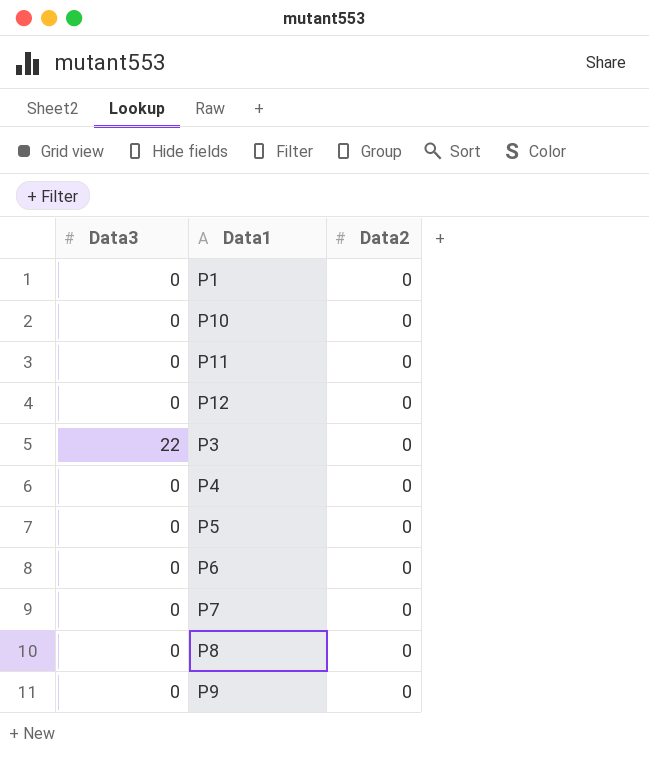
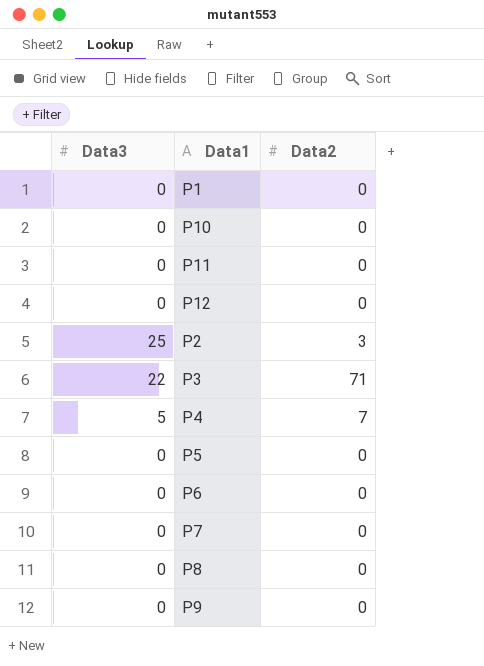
row P2: none -> 25 | 3
P3 | Data2: 0 -> 71
P4 | Data3: 0 -> 5
P4 | Data2: 0 -> 7

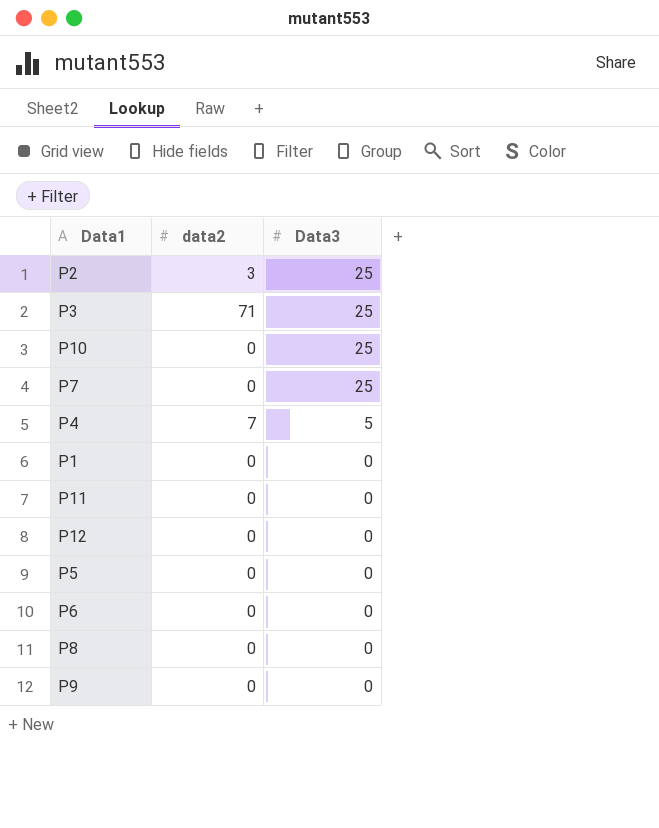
row order: none -> Data3 descending
column name: Data2 -> data2
column Data3 | position: 1 -> 3
P3 | Data3: 22 -> 25
P10 | Data3: 0 -> 25
P7 | Data3: 0 -> 25

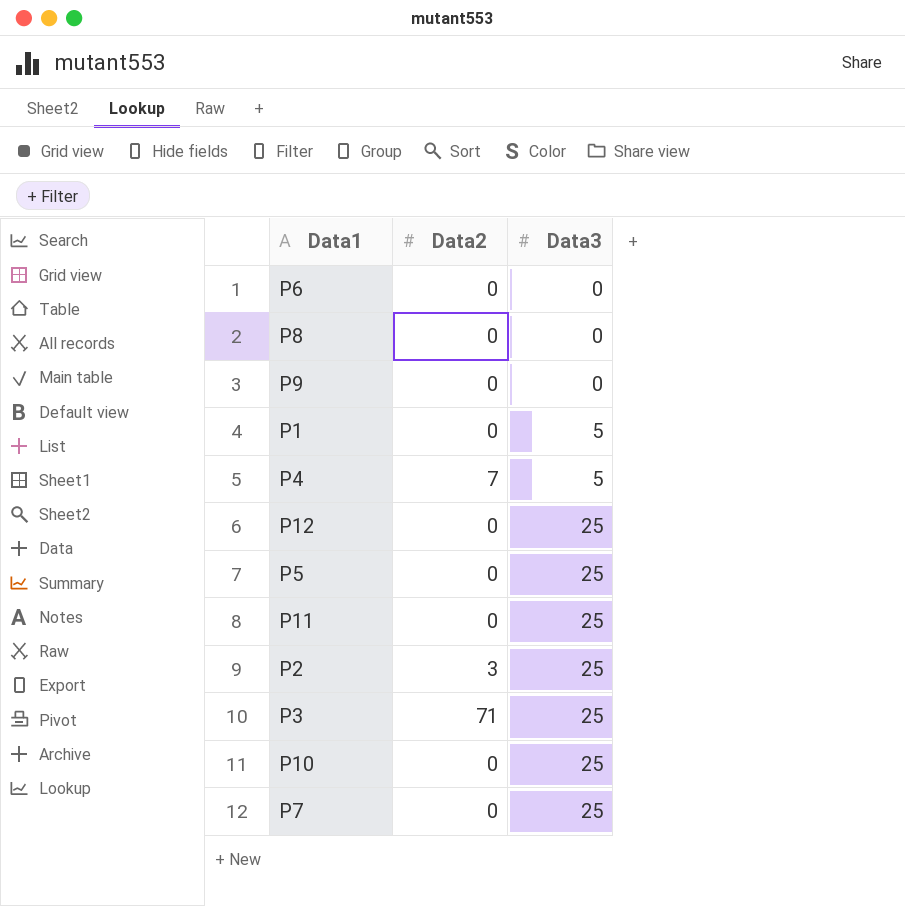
row order: Data3 descending -> Data3 ascending
column name: data2 -> Data2
P1 | Data3: 0 -> 5
P12 | Data3: 0 -> 25
P5 | Data3: 0 -> 25
P11 | Data3: 0 -> 25

